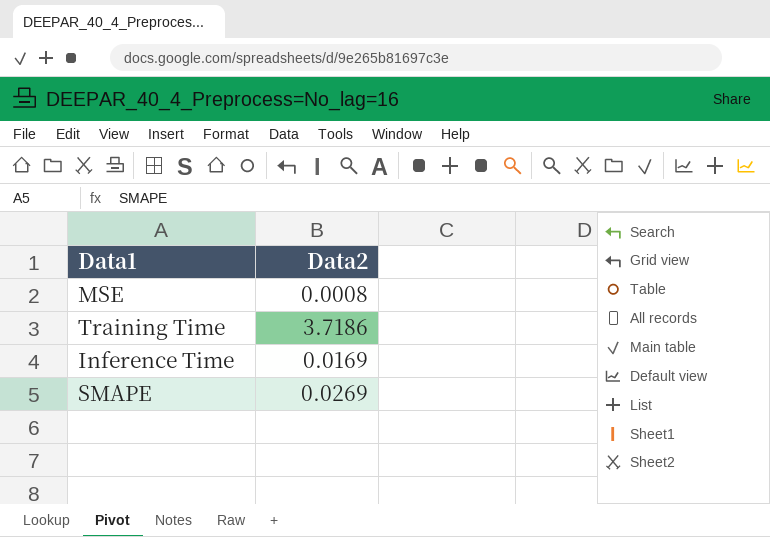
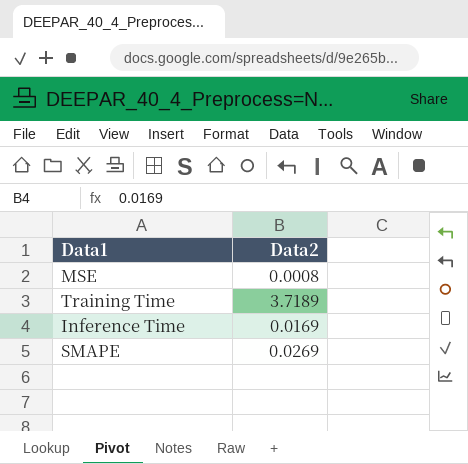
Training Time | Data2: 3.7186 -> 3.7189

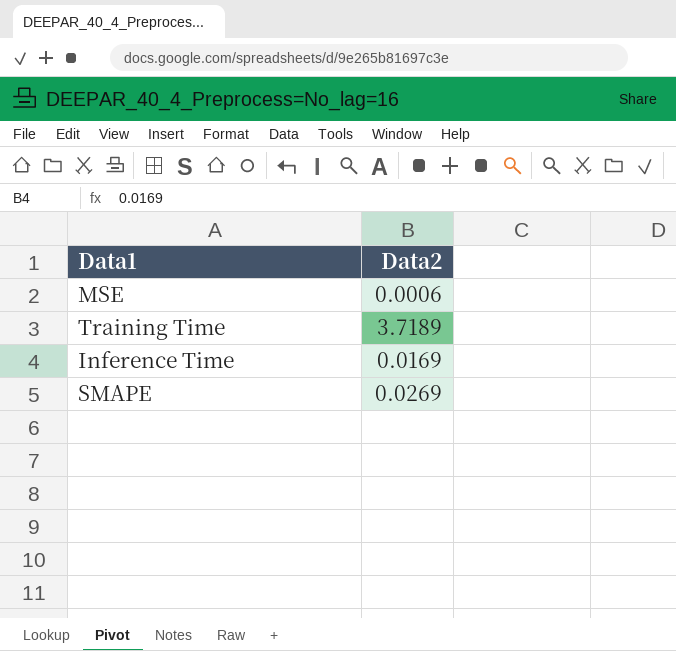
MSE | Data2: 0.0008 -> 0.0006

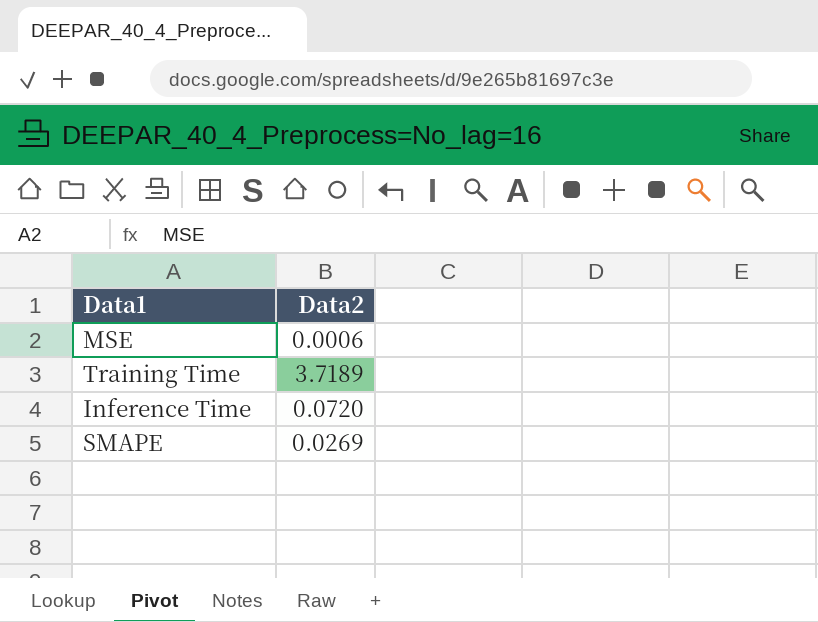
Inference Time | Data2: 0.0169 -> 0.0720

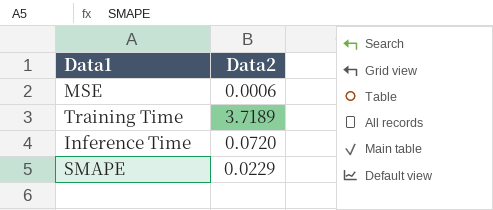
SMAPE | Data2: 0.0269 -> 0.0229

